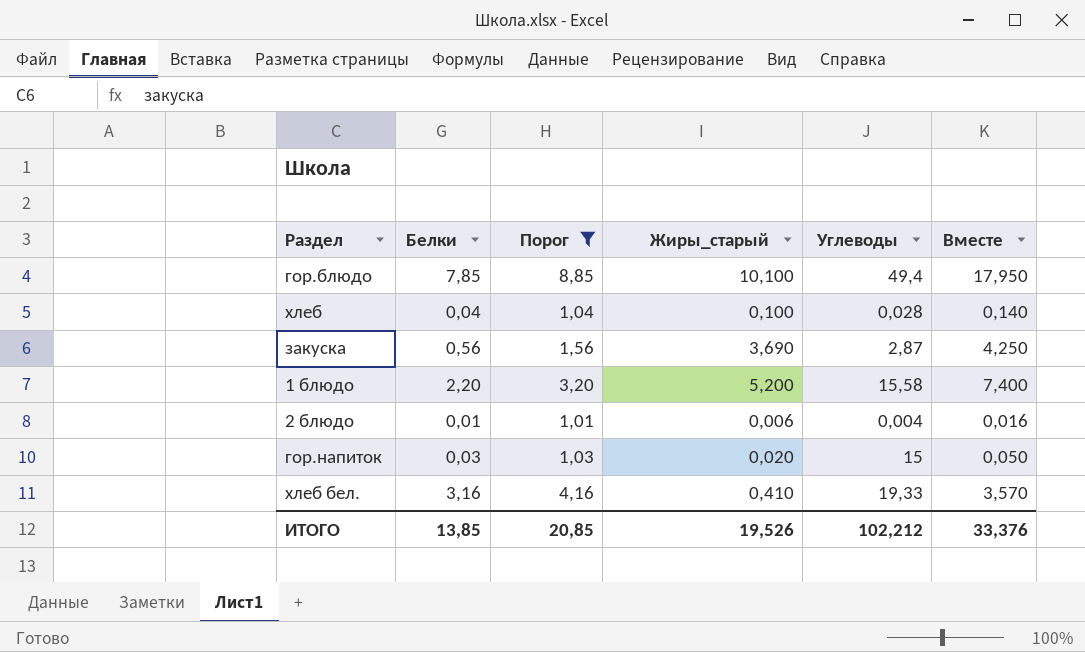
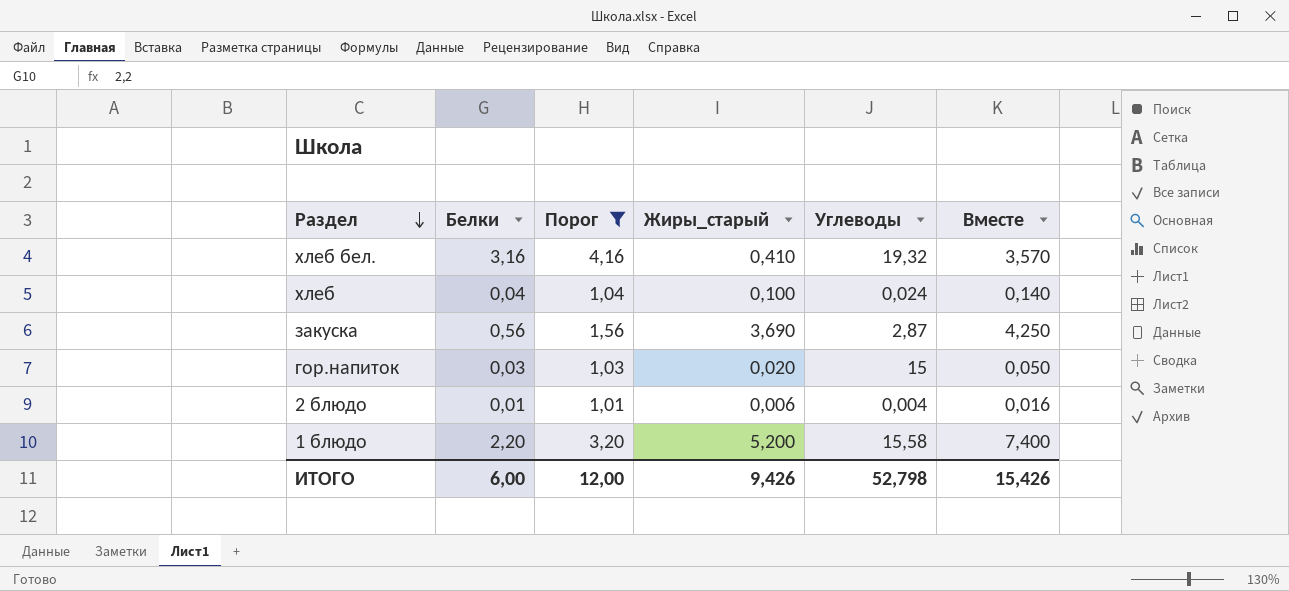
row order: none -> Раздел descending
row гор.блюдо: 7,85 | 8,85 | 10,100 | 49,4 | 17,950 -> none
хлеб бел. | Углеводы: 19,33 -> 19,32
хлеб | Углеводы: 0,028 -> 0,024
ИТОГО | Белки: 13,85 -> 6,00
ИТОГО | Порог: 20,85 -> 12,00
ИТОГО | Жиры_старый: 19,526 -> 9,426
ИТОГО | Углеводы: 102,212 -> 52,798
ИТОГО | Вместе: 33,376 -> 15,426

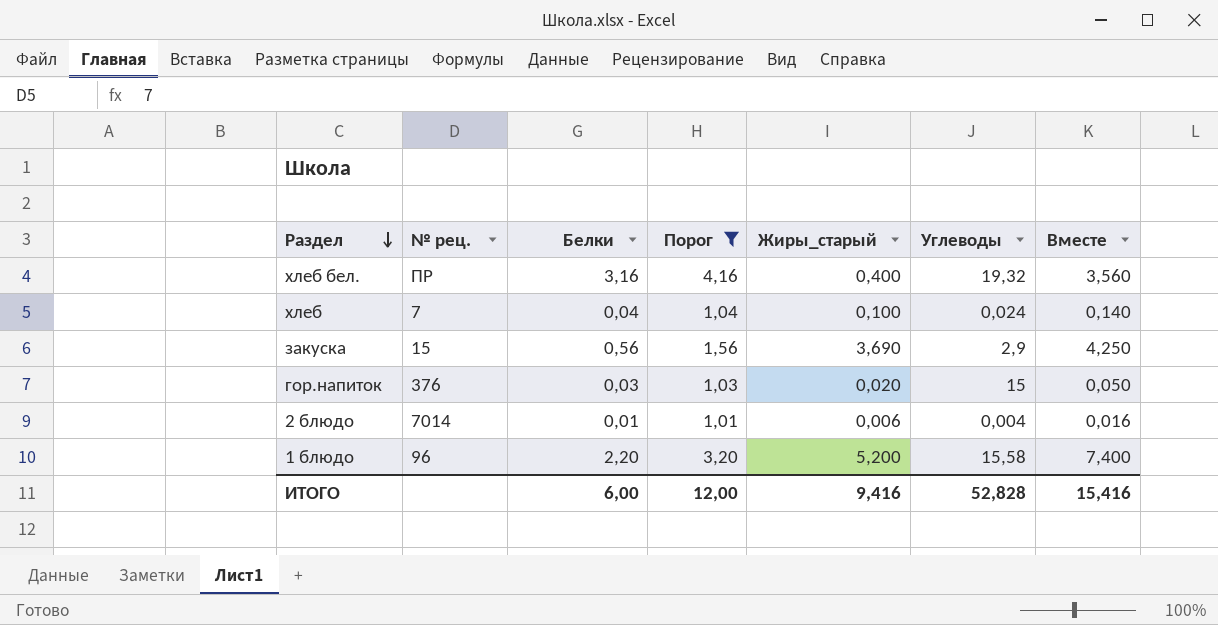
column № рец. | position: none -> 2
хлеб бел. | Жиры_старый: 0,410 -> 0,400
хлеб бел. | Вместе: 3,570 -> 3,560
закуска | Углеводы: 2,87 -> 2,9
ИТОГО | Жиры_старый: 9,426 -> 9,416
ИТОГО | Углеводы: 52,798 -> 52,828
ИТОГО | Вместе: 15,426 -> 15,416

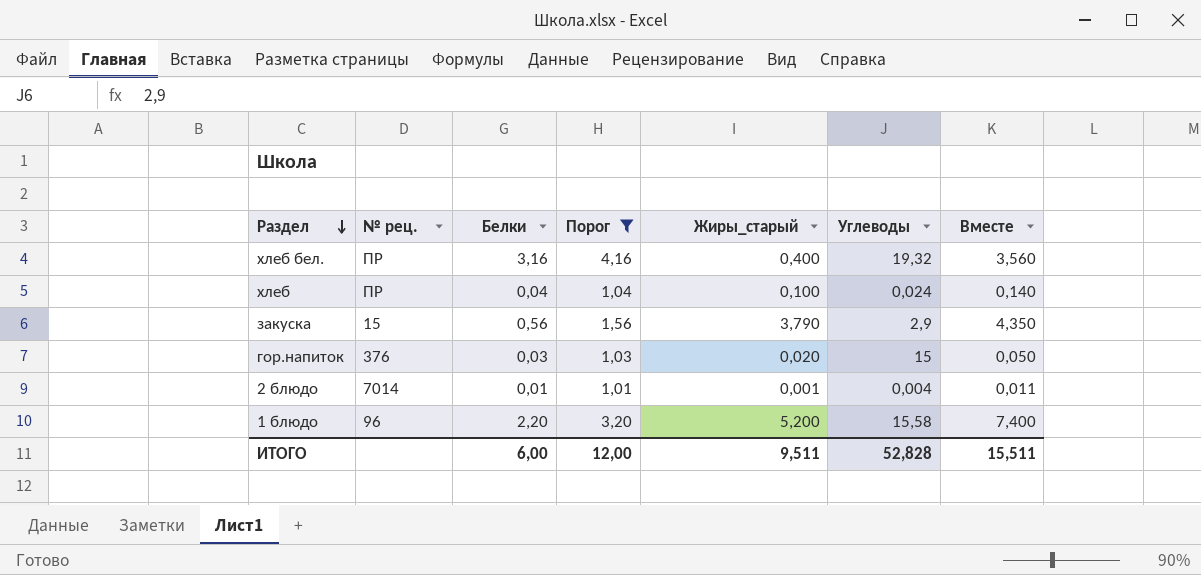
хлеб | № рец.: 7 -> ПР
закуска | Жиры_старый: 3,690 -> 3,790
закуска | Вместе: 4,250 -> 4,350
2 блюдо | Жиры_старый: 0,006 -> 0,001
2 блюдо | Вместе: 0,016 -> 0,011
ИТОГО | Жиры_старый: 9,416 -> 9,511
ИТОГО | Вместе: 15,416 -> 15,511

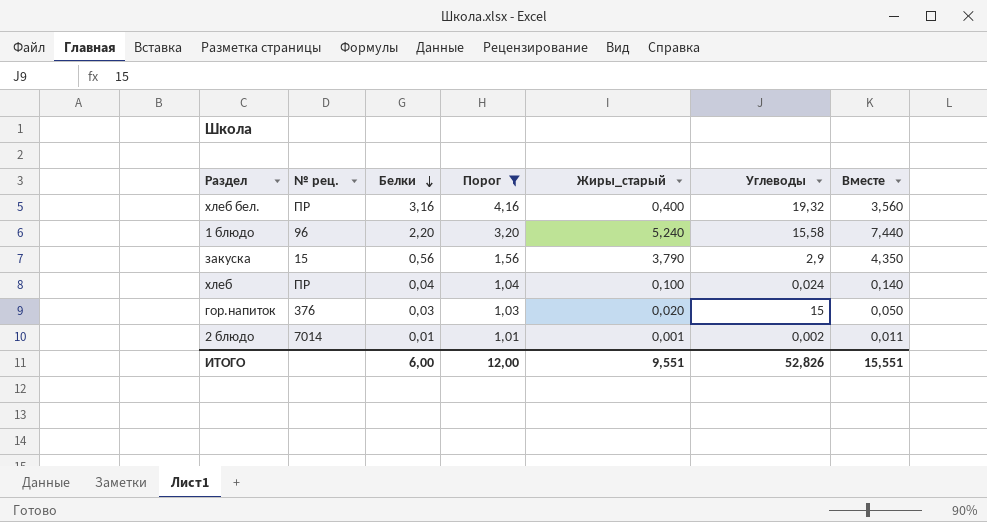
row order: Раздел descending -> Белки descending
1 блюдо | Жиры_старый: 5,200 -> 5,240
1 блюдо | Вместе: 7,400 -> 7,440
2 блюдо | Углеводы: 0,004 -> 0,002
ИТОГО | Жиры_старый: 9,511 -> 9,551
ИТОГО | Углеводы: 52,828 -> 52,826
ИТОГО | Вместе: 15,511 -> 15,551

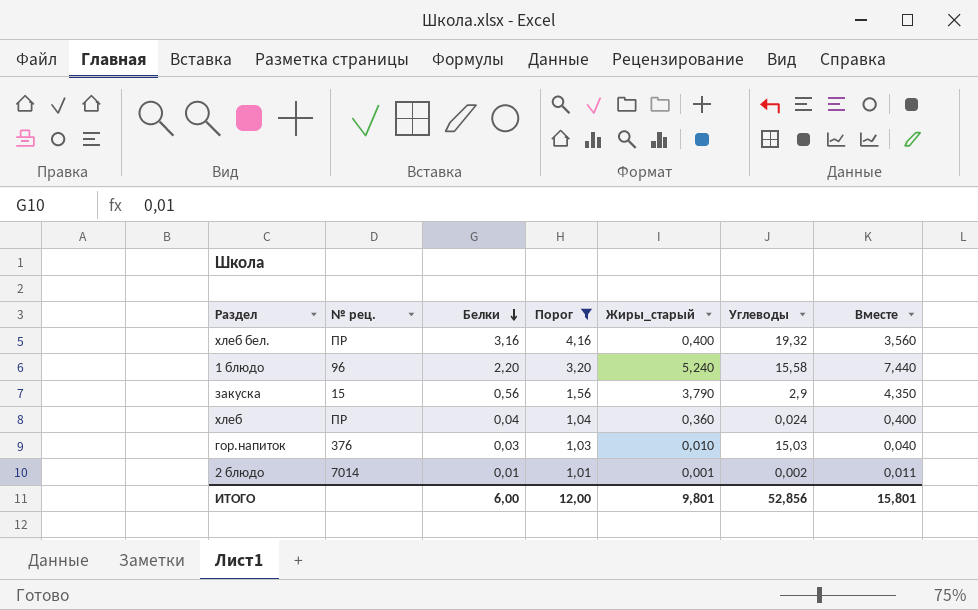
хлеб | Жиры_старый: 0,100 -> 0,360
хлеб | Вместе: 0,140 -> 0,400
гор.напиток | Жиры_старый: 0,020 -> 0,010
гор.напиток | Углеводы: 15 -> 15,03
гор.напиток | Вместе: 0,050 -> 0,040
ИТОГО | Жиры_старый: 9,551 -> 9,801
ИТОГО | Углеводы: 52,826 -> 52,856
ИТОГО | Вместе: 15,551 -> 15,801

